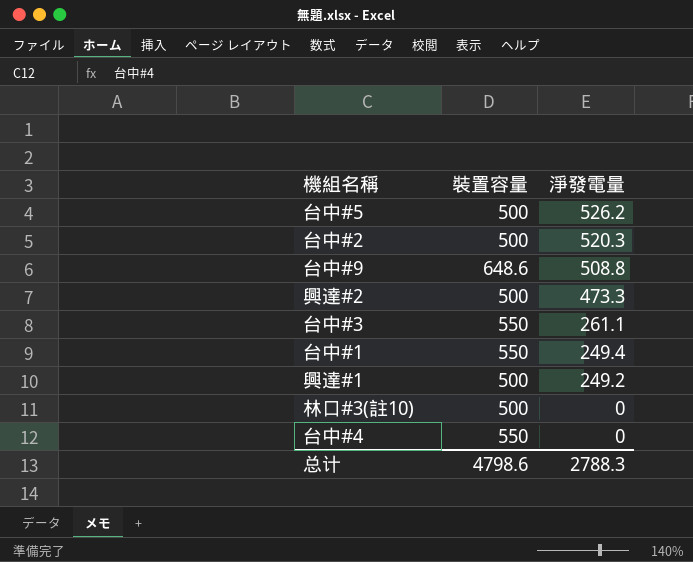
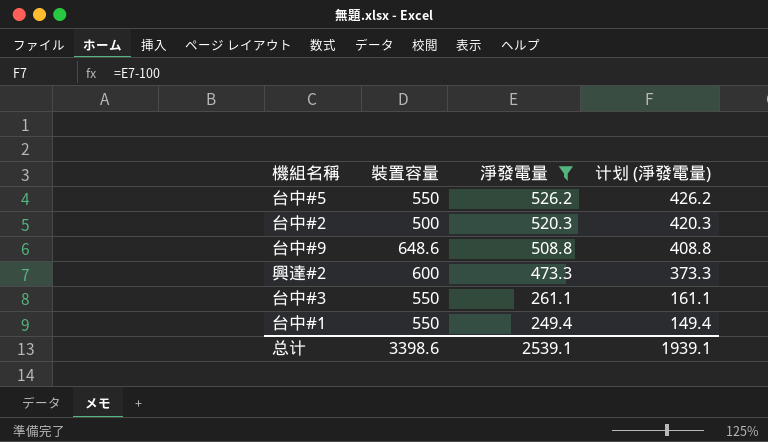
filter: none -> 淨發電量 >= 249.4
column 计划 (淨發電量) | formula: none -> [淨發電量] - 100
台中#5 | 裝置容量: 500 -> 550
興達#2 | 裝置容量: 500 -> 600
总计 | 裝置容量: 4798.6 -> 3398.6
总计 | 淨發電量: 2788.3 -> 2539.1

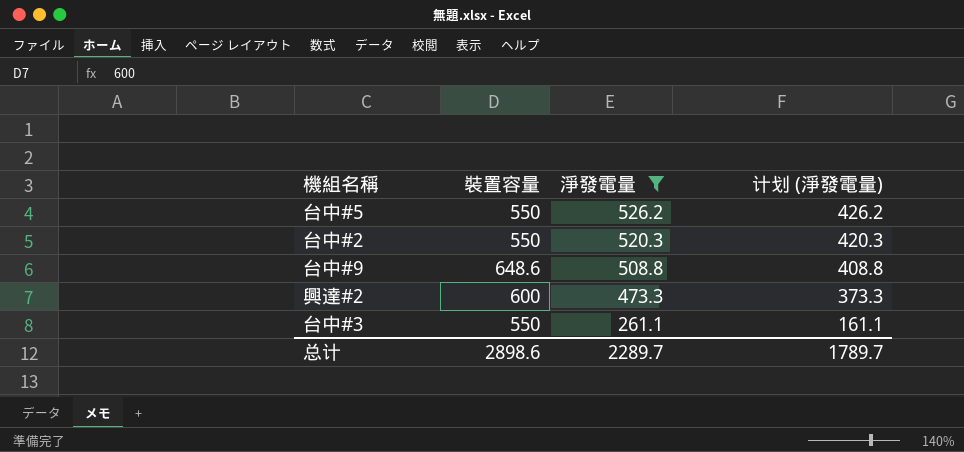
row 台中#1: 550 | 249.4 | 149.4 -> none
台中#2 | 裝置容量: 500 -> 550
总计 | 裝置容量: 3398.6 -> 2898.6
总计 | 淨發電量: 2539.1 -> 2289.7
总计 | 计划 (淨發電量): 1939.1 -> 1789.7

